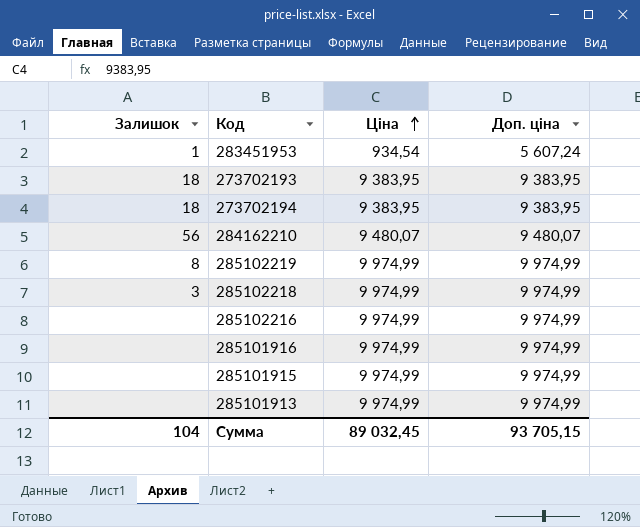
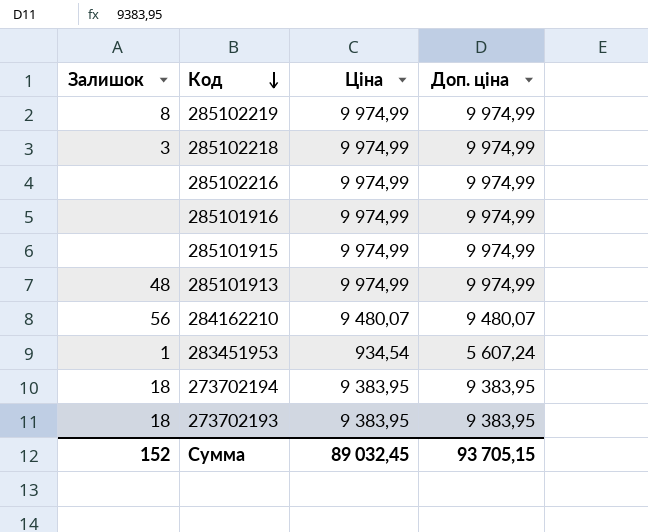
row order: Ціна ascending -> Код descending
285101913 | Залишок: none -> 48
Сумма | Залишок: 104 -> 152

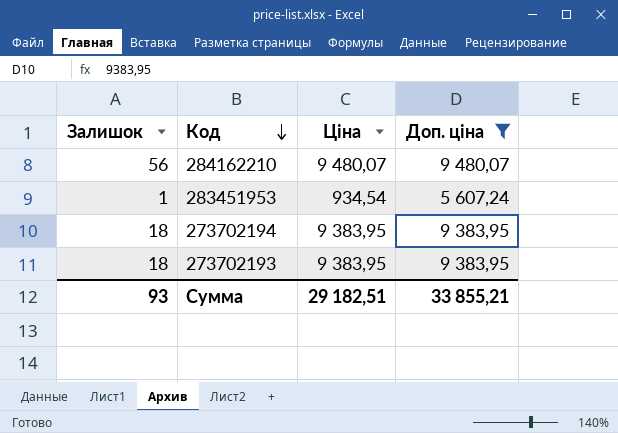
filter: none -> Доп. ціна != 9 974,99
Сумма | Залишок: 152 -> 93
Сумма | Ціна: 89 032,45 -> 29 182,51
Сумма | Доп. ціна: 93 705,15 -> 33 855,21

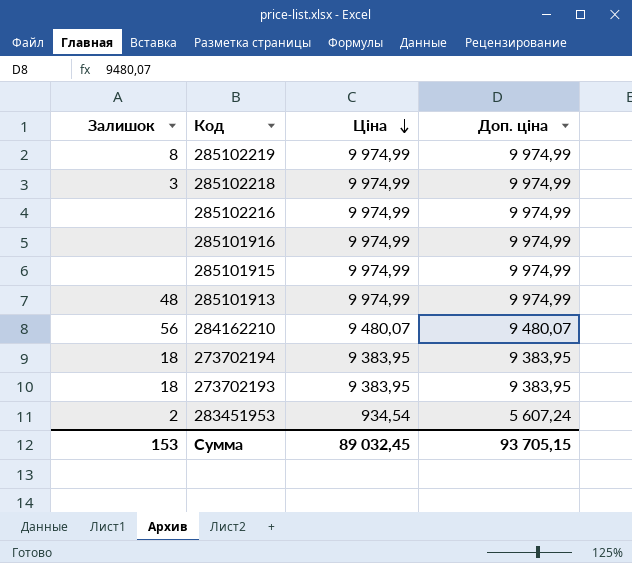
filter: Доп. ціна != 9 974,99 -> none
row order: Код descending -> Ціна descending
283451953 | Залишок: 1 -> 2
Сумма | Залишок: 93 -> 153
Сумма | Ціна: 29 182,51 -> 89 032,45
Сумма | Доп. ціна: 33 855,21 -> 93 705,15

